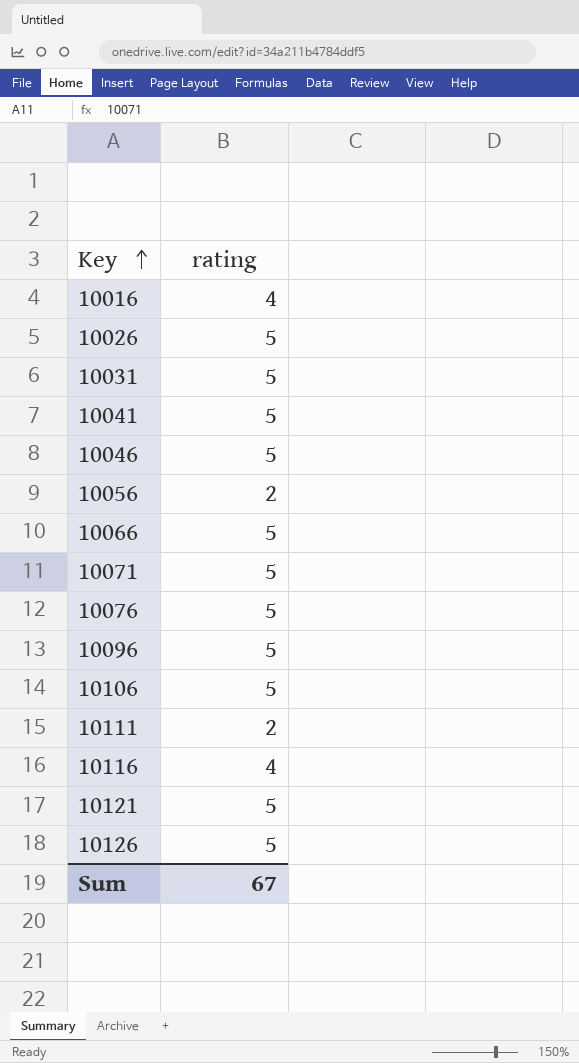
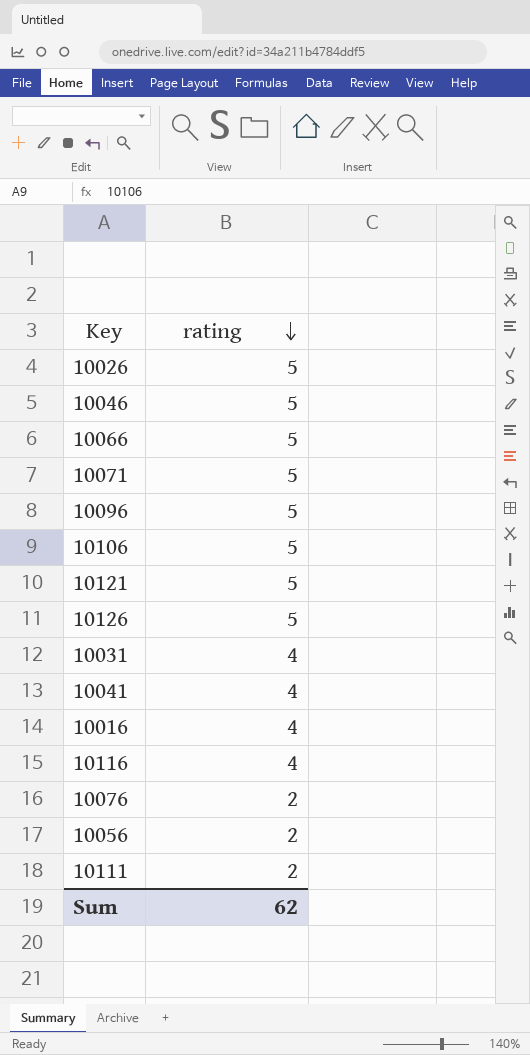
row order: Key ascending -> rating descending
10031 | rating: 5 -> 4
10041 | rating: 5 -> 4
10076 | rating: 5 -> 2
Sum | rating: 67 -> 62

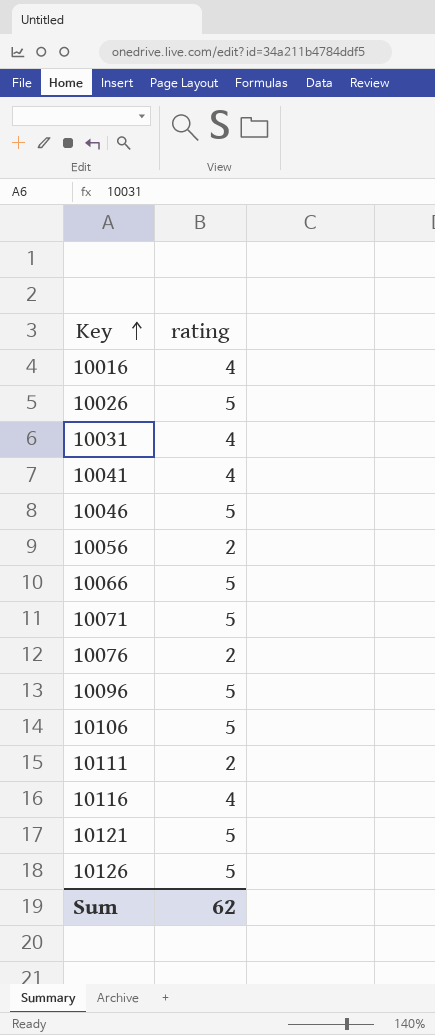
row order: rating descending -> Key ascending

